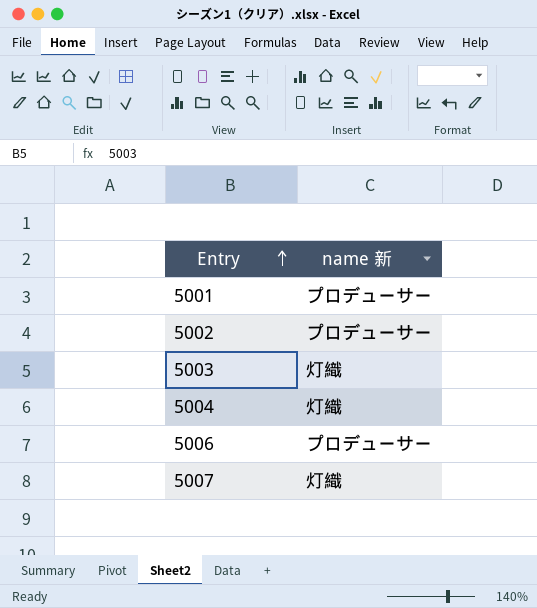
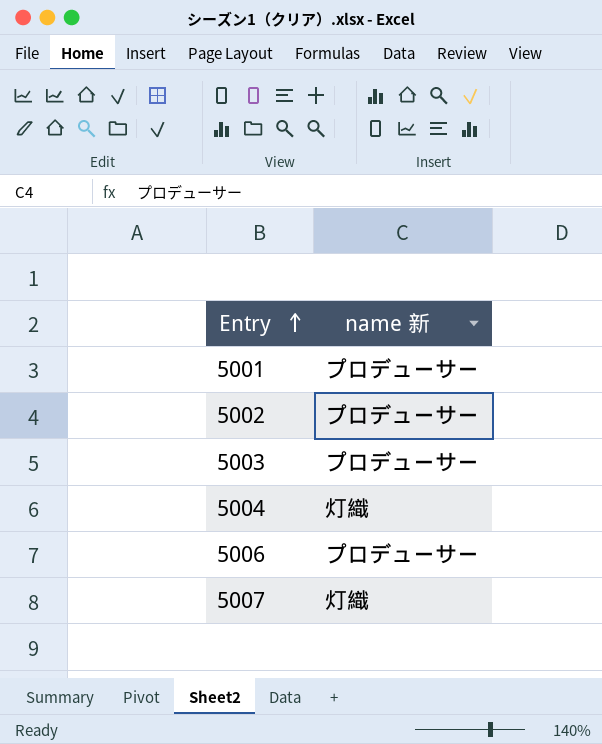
5003 | name 新: 灯織 -> プロデューサー

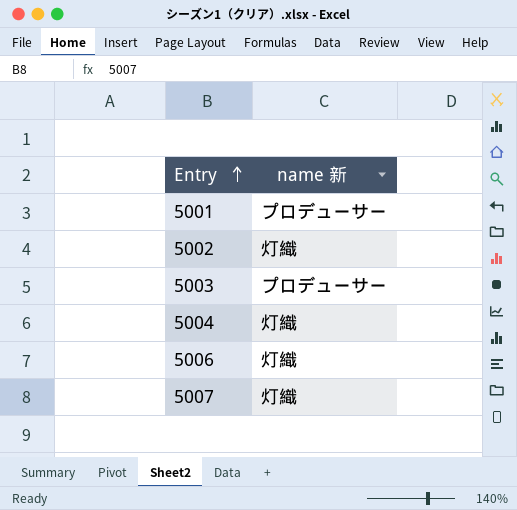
5002 | name 新: プロデューサー -> 灯織
5006 | name 新: プロデューサー -> 灯織

